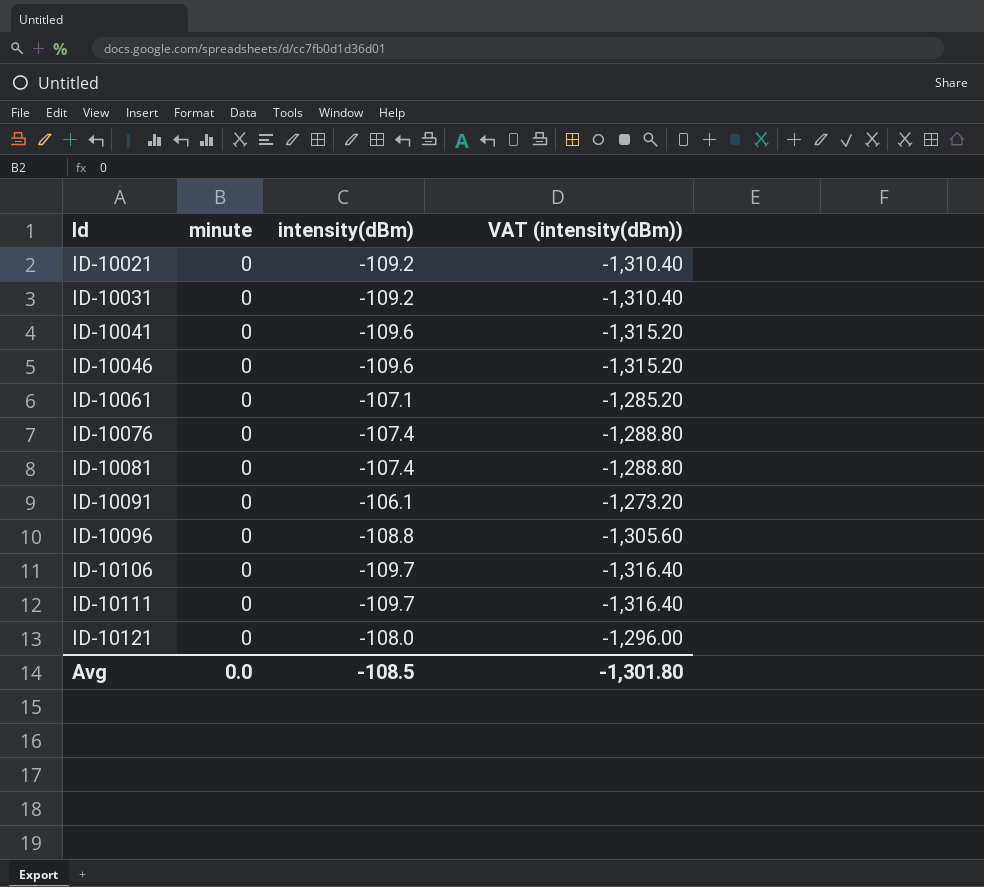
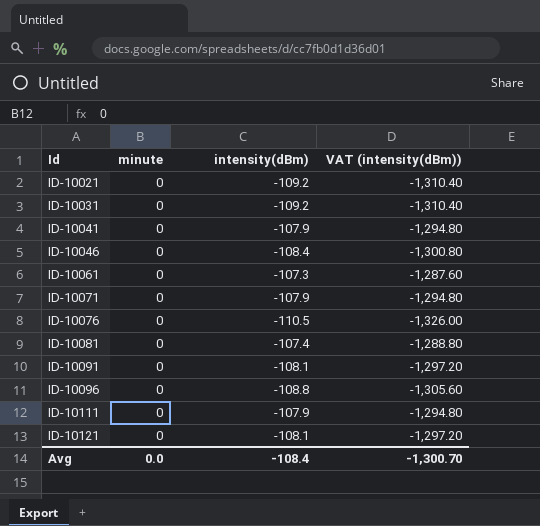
row ID-10106: 0 | -109.7 | -1,316.40 -> none
ID-10041 | intensity(dBm): -109.6 -> -107.9
ID-10041 | VAT (intensity(dBm)): -1,315.20 -> -1,294.80
ID-10046 | intensity(dBm): -109.6 -> -108.4
ID-10046 | VAT (intensity(dBm)): -1,315.20 -> -1,300.80
ID-10061 | intensity(dBm): -107.1 -> -107.3
ID-10061 | VAT (intensity(dBm)): -1,285.20 -> -1,287.60
row ID-10071: none -> 0 | -107.9 | -1,294.80
ID-10076 | intensity(dBm): -107.4 -> -110.5
ID-10076 | VAT (intensity(dBm)): -1,288.80 -> -1,326.00
ID-10091 | intensity(dBm): -106.1 -> -108.1
ID-10091 | VAT (intensity(dBm)): -1,273.20 -> -1,297.20
ID-10111 | intensity(dBm): -109.7 -> -107.9
ID-10111 | VAT (intensity(dBm)): -1,316.40 -> -1,294.80
ID-10121 | intensity(dBm): -108.0 -> -108.1
ID-10121 | VAT (intensity(dBm)): -1,296.00 -> -1,297.20
Avg | intensity(dBm): -108.5 -> -108.4
Avg | VAT (intensity(dBm)): -1,301.80 -> -1,300.70

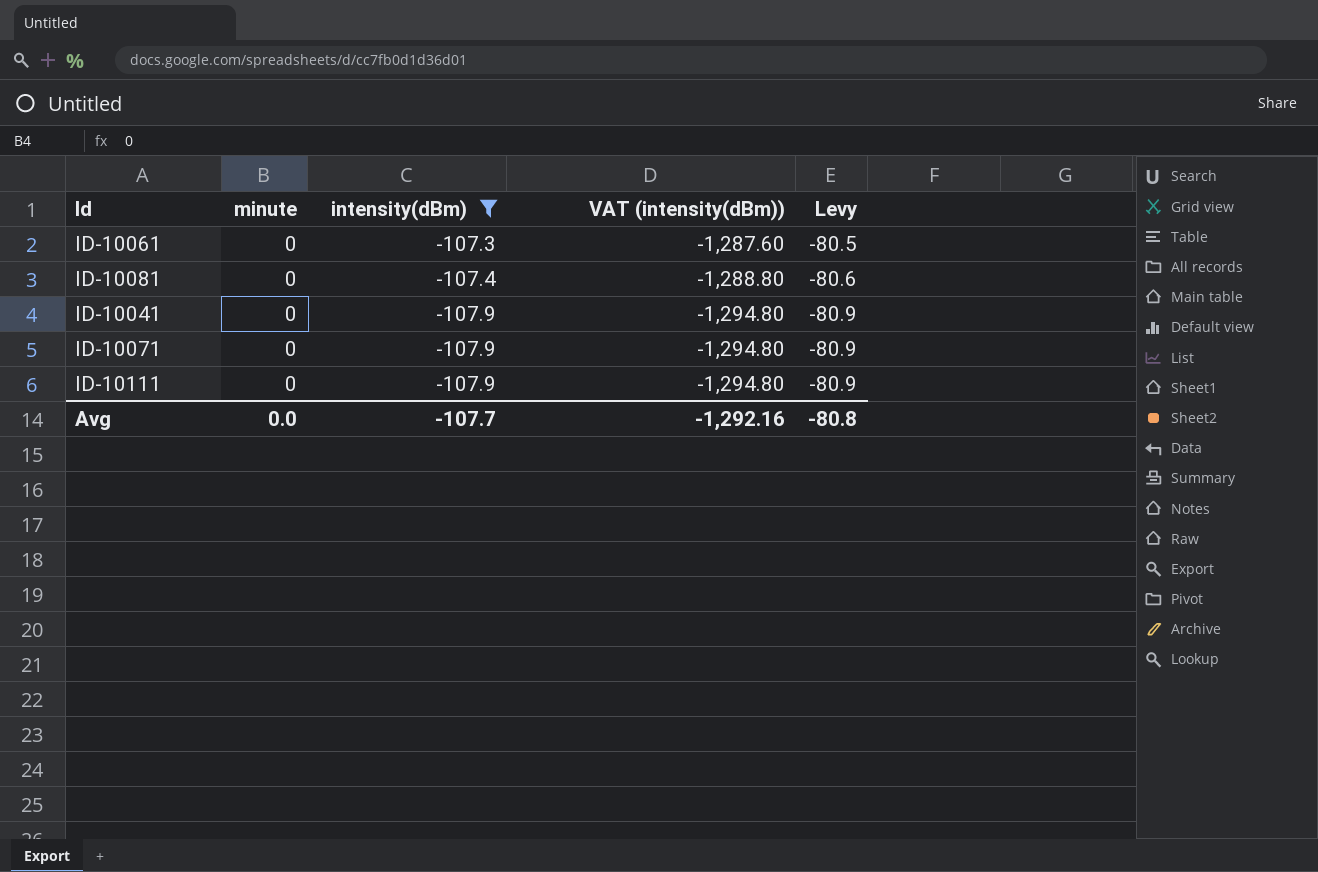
filter: none -> intensity(dBm) >= -107.9
row order: Id ascending -> intensity(dBm) descending
column Levy | formula: none -> [intensity(dBm)] * 0.75
Avg | intensity(dBm): -108.4 -> -107.7
Avg | VAT (intensity(dBm)): -1,300.70 -> -1,292.16

